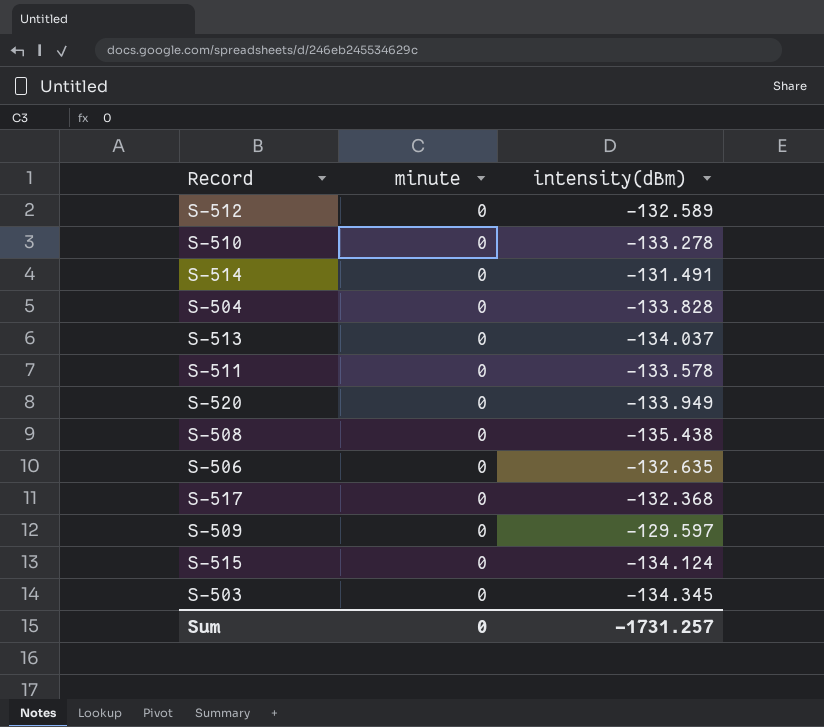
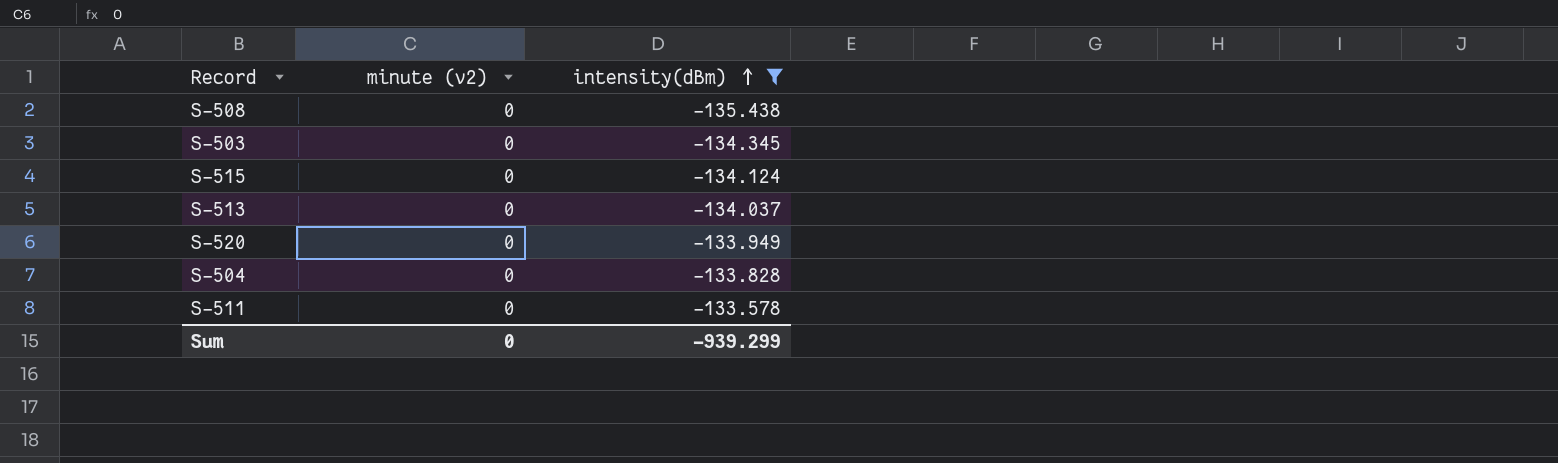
filter: none -> intensity(dBm) <= -133.578
row order: none -> intensity(dBm) ascending
column name: minute -> minute (v2)
Sum | intensity(dBm): -1731.257 -> -939.299

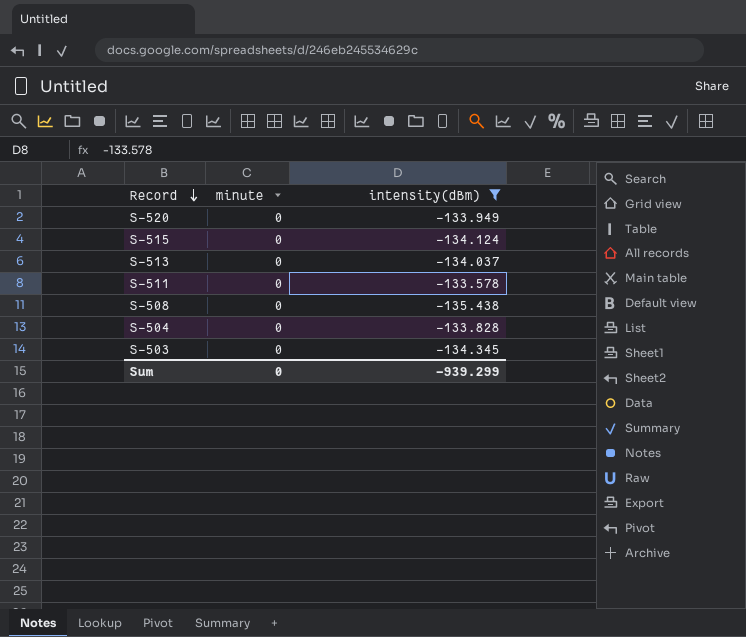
row order: intensity(dBm) ascending -> Record descending
column name: minute (v2) -> minute

